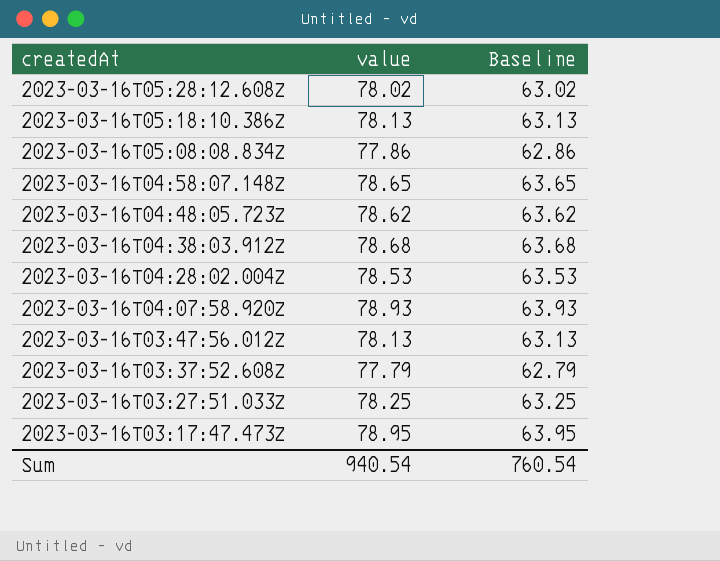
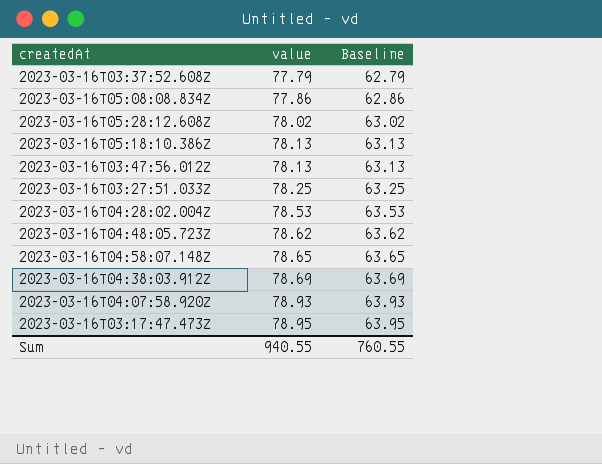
row order: createdAt descending -> value ascending
2023-03-16T04:38:03.912Z | value: 78.68 -> 78.69
2023-03-16T04:38:03.912Z | Baseline: 63.68 -> 63.69
Sum | value: 940.54 -> 940.55
Sum | Baseline: 760.54 -> 760.55

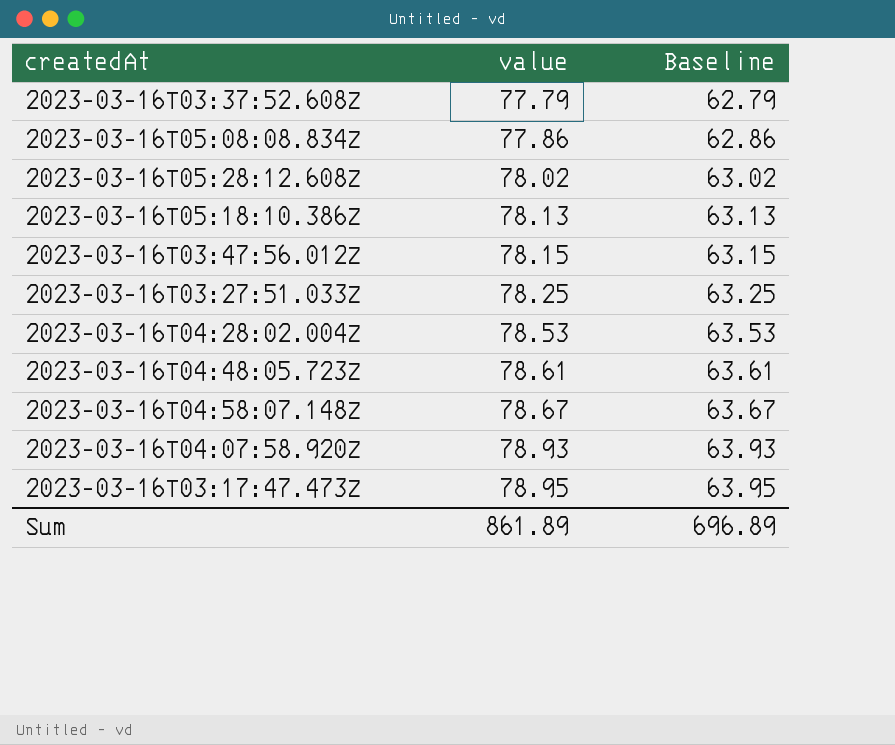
row 2023-03-16T04:38:03.912Z: 78.69 | 63.69 -> none
2023-03-16T03:47:56.012Z | value: 78.13 -> 78.15
2023-03-16T03:47:56.012Z | Baseline: 63.13 -> 63.15
2023-03-16T04:48:05.723Z | value: 78.62 -> 78.61
2023-03-16T04:48:05.723Z | Baseline: 63.62 -> 63.61
2023-03-16T04:58:07.148Z | value: 78.65 -> 78.67
2023-03-16T04:58:07.148Z | Baseline: 63.65 -> 63.67
Sum | value: 940.55 -> 861.89
Sum | Baseline: 760.55 -> 696.89

